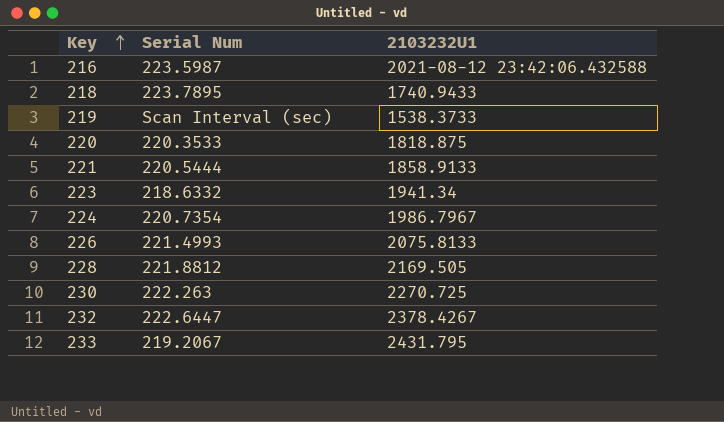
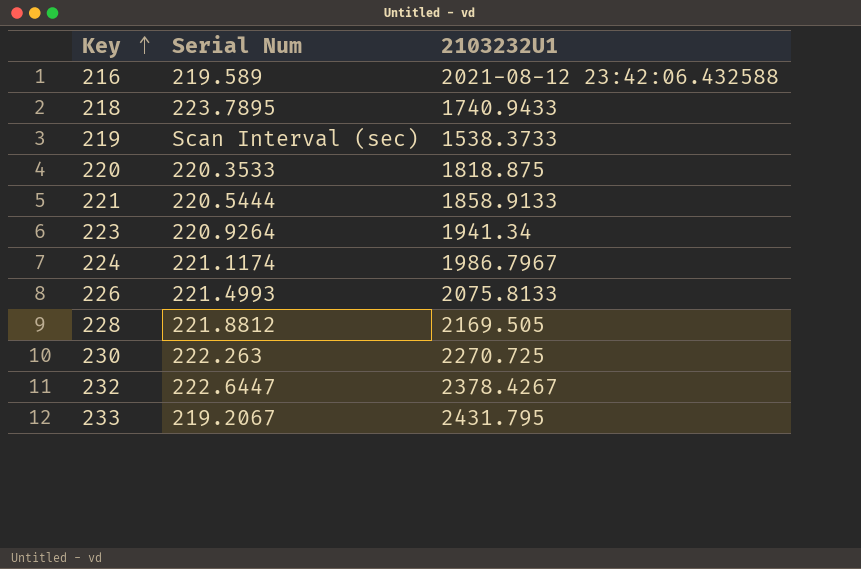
216 | Serial Num: 223.5987 -> 219.589
223 | Serial Num: 218.6332 -> 220.9264
224 | Serial Num: 220.7354 -> 221.1174

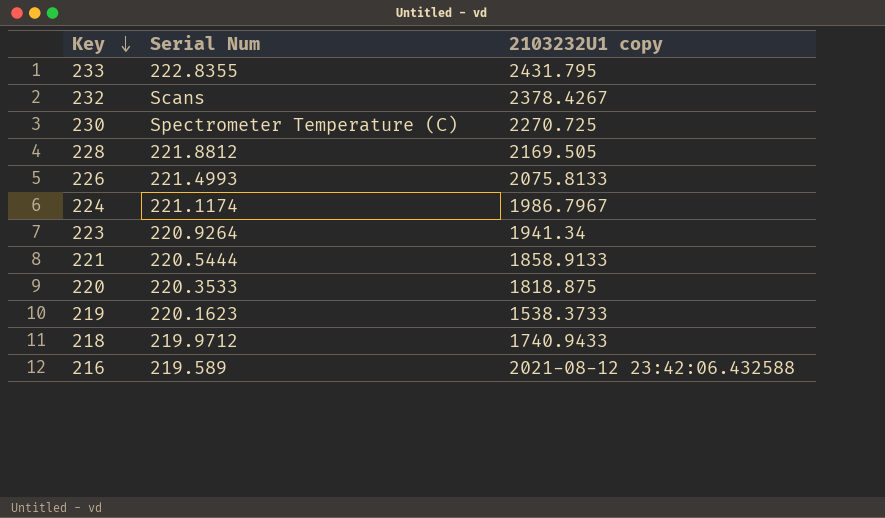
row order: Key ascending -> Key descending
column name: 2103232U1 -> 2103232U1 copy
233 | Serial Num: 219.2067 -> 222.8355
232 | Serial Num: 222.6447 -> Scans
230 | Serial Num: 222.263 -> Spectrometer Temperature (C)
219 | Serial Num: Scan Interval (sec) -> 220.1623
218 | Serial Num: 223.7895 -> 219.9712

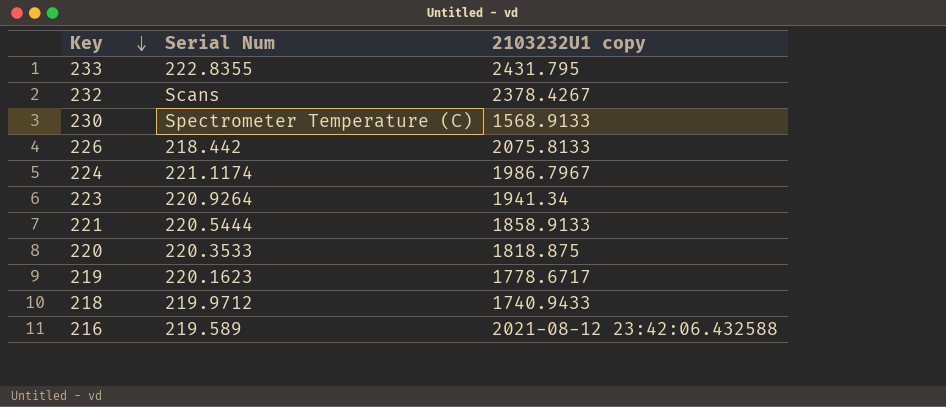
row 228: 221.8812 | 2169.505 -> none
230 | 2103232U1 copy: 2270.725 -> 1568.9133
226 | Serial Num: 221.4993 -> 218.442
219 | 2103232U1 copy: 1538.3733 -> 1778.6717

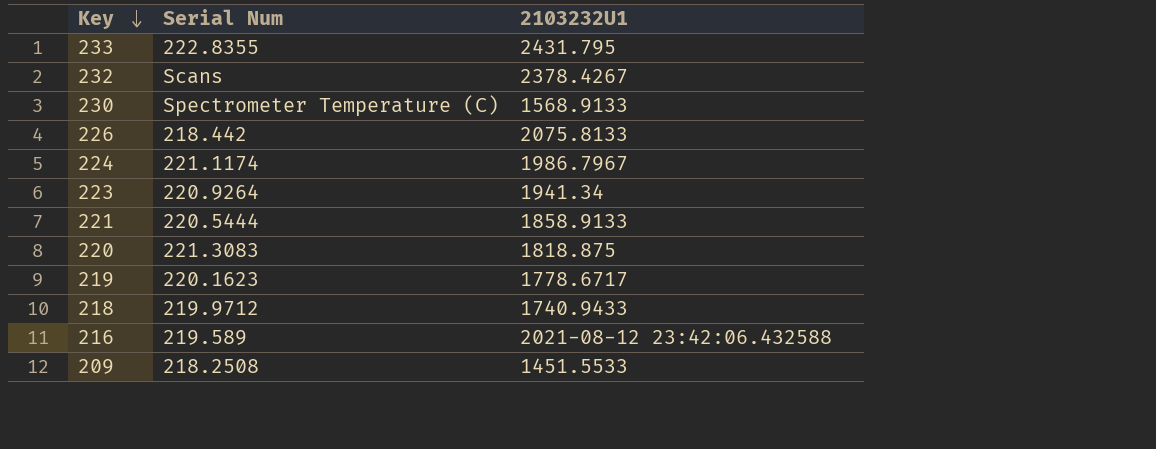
column name: 2103232U1 copy -> 2103232U1
220 | Serial Num: 220.3533 -> 221.3083
row 209: none -> 218.2508 | 1451.5533

